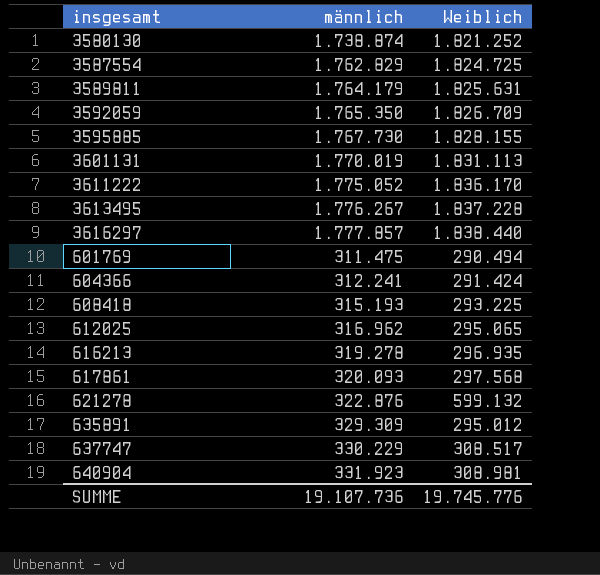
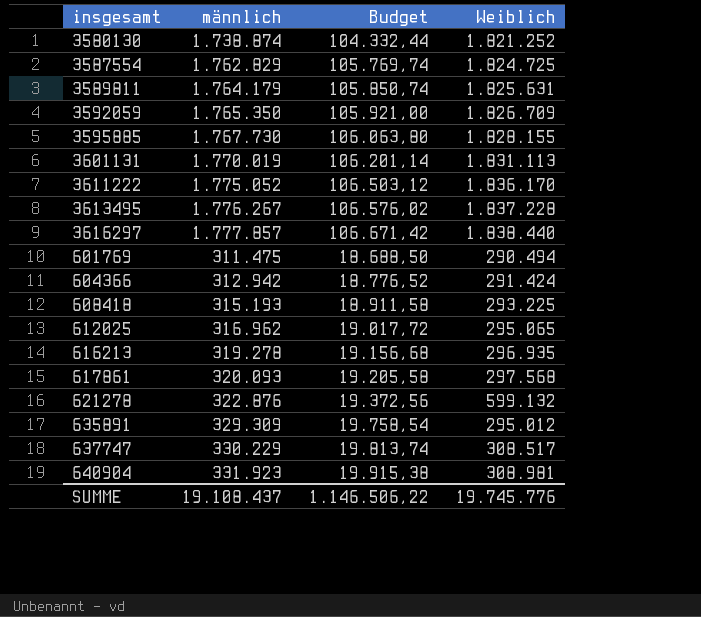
column Budget | formula: none -> [männlich] * 0,06
604366 | männlich: 312.241 -> 312.942
SUMME | männlich: 19.107.736 -> 19.108.437

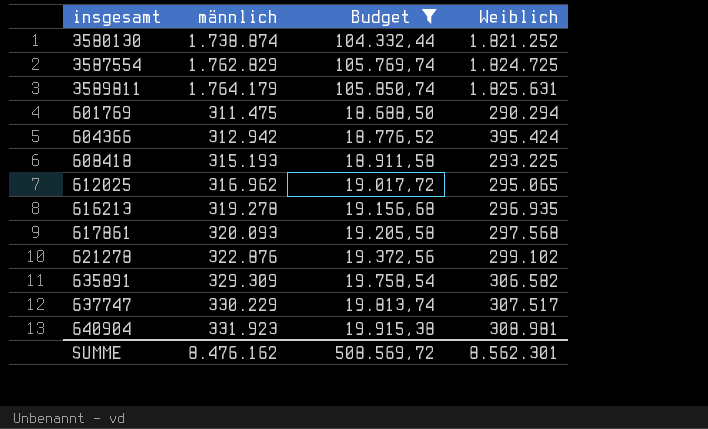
filter: none -> Budget <= 105.850,74
601769 | Weiblich: 290.494 -> 290.294
604366 | Weiblich: 291.424 -> 395.424
621278 | Weiblich: 599.132 -> 299.102
635891 | Weiblich: 295.012 -> 306.582
637747 | Weiblich: 308.517 -> 307.517
SUMME | männlich: 19.108.437 -> 8.476.162
SUMME | Budget: 1.146.506,22 -> 508.569,72
SUMME | Weiblich: 19.745.776 -> 8.562.301

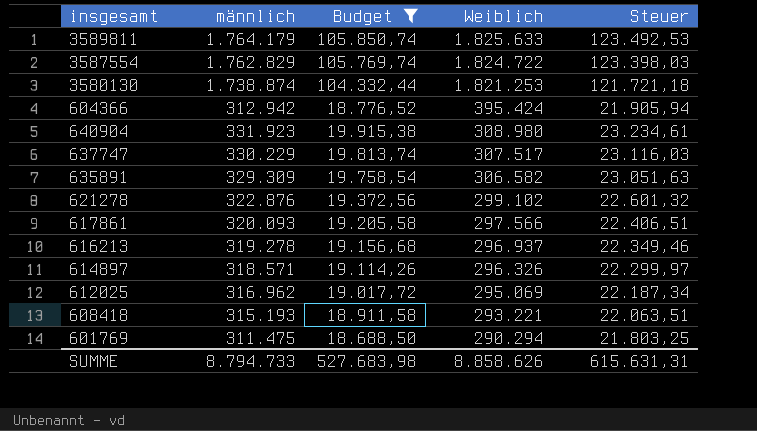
row order: none -> Weiblich descending
column Steuer | formula: none -> [männlich] * 0,07
3589811 | Weiblich: 1.825.631 -> 1.825.633
3587554 | Weiblich: 1.824.725 -> 1.824.722
3580130 | Weiblich: 1.821.252 -> 1.821.253
640904 | Weiblich: 308.981 -> 308.980
617861 | Weiblich: 297.568 -> 297.566
616213 | Weiblich: 296.935 -> 296.937
row 614897: none -> 318.571 | 19.114,26 | 296.326 | 22.299,97
612025 | Weiblich: 295.065 -> 295.069
608418 | Weiblich: 293.225 -> 293.221
SUMME | männlich: 8.476.162 -> 8.794.733
SUMME | Budget: 508.569,72 -> 527.683,98
SUMME | Weiblich: 8.562.301 -> 8.858.626

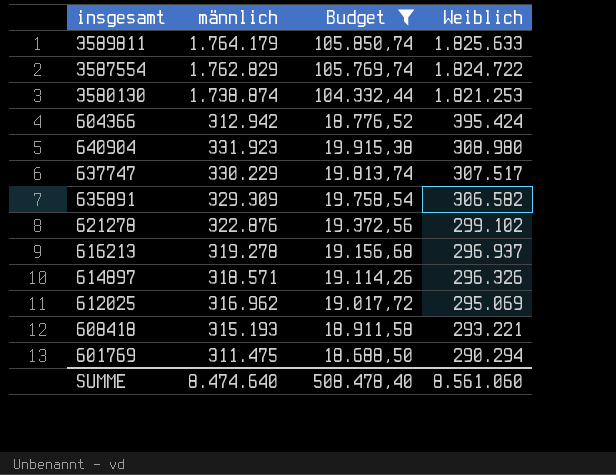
column Steuer | formula: [männlich] * 0,07 -> none
row 617861: 320.093 | 19.205,58 | 297.566 | 22.406,51 -> none
SUMME | männlich: 8.794.733 -> 8.474.640
SUMME | Budget: 527.683,98 -> 508.478,40
SUMME | Weiblich: 8.858.626 -> 8.561.060

